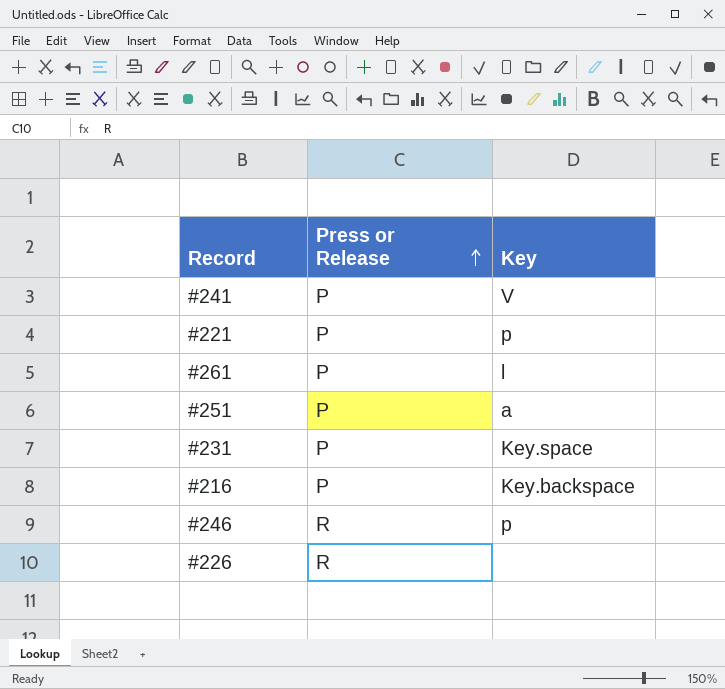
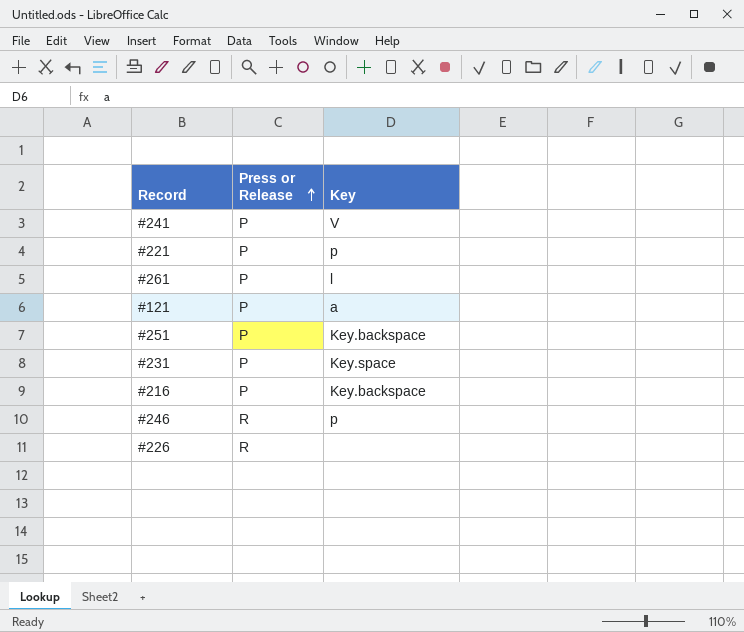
row #121: none -> P | a
#251 | Key: a -> Key.backspace

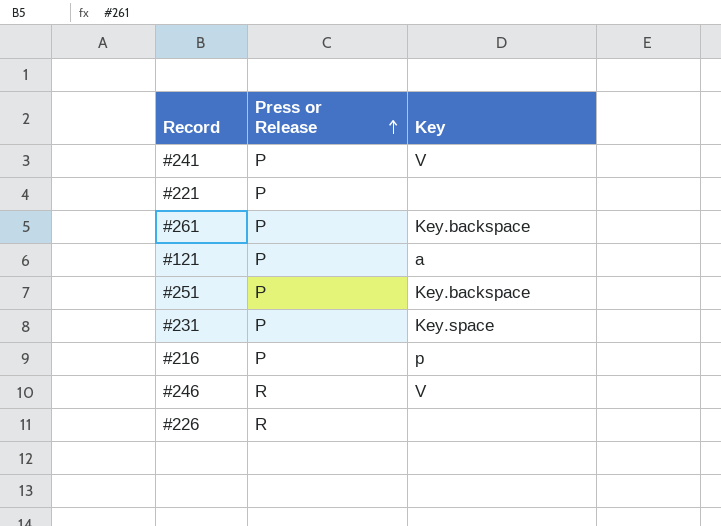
#221 | Key: p -> none
#261 | Key: l -> Key.backspace
#216 | Key: Key.backspace -> p
#246 | Key: p -> V

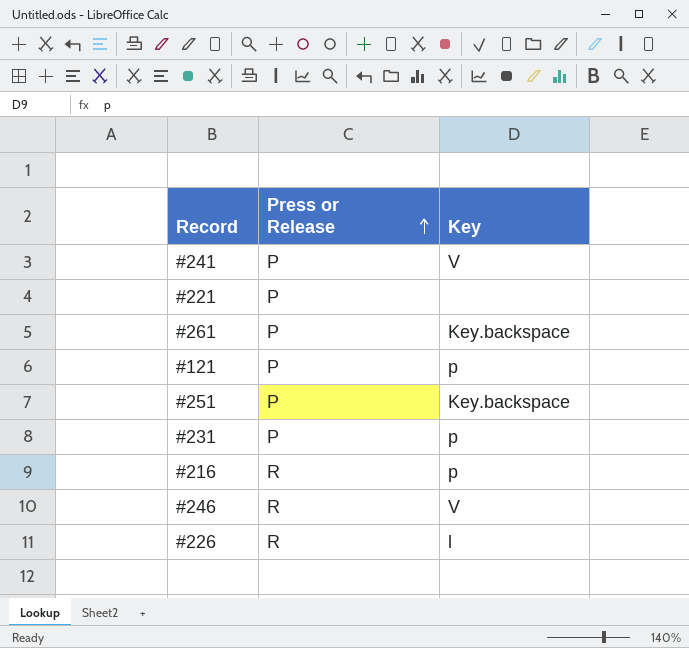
#121 | Key: a -> p
#231 | Key: Key.space -> p
#216 | Press or Release: P -> R
#226 | Key: none -> l

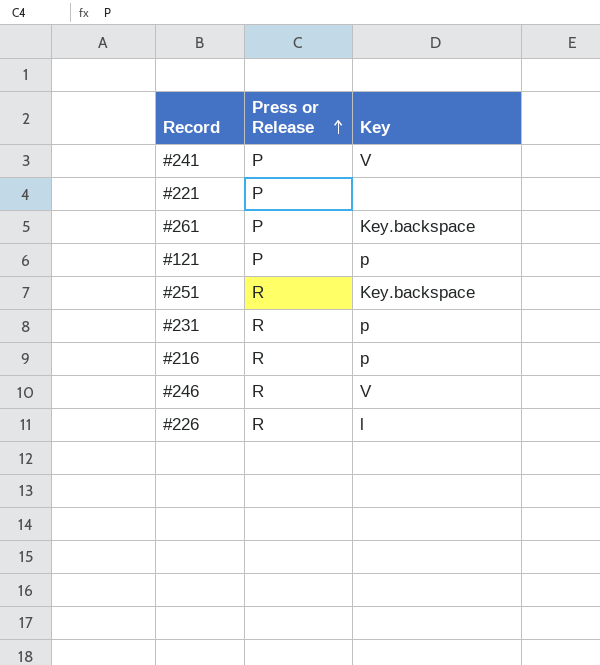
#251 | Press or Release: P -> R
#231 | Press or Release: P -> R

